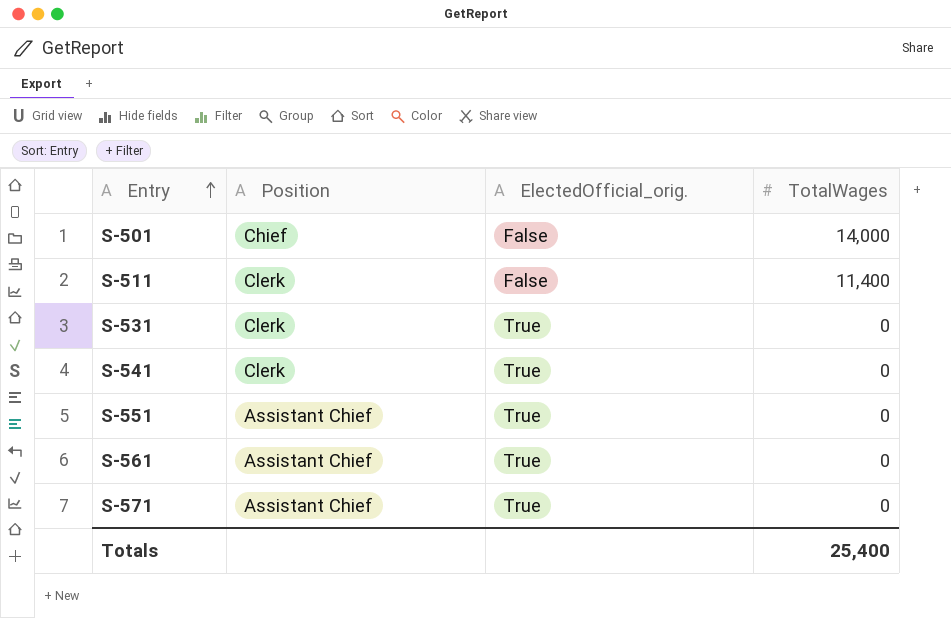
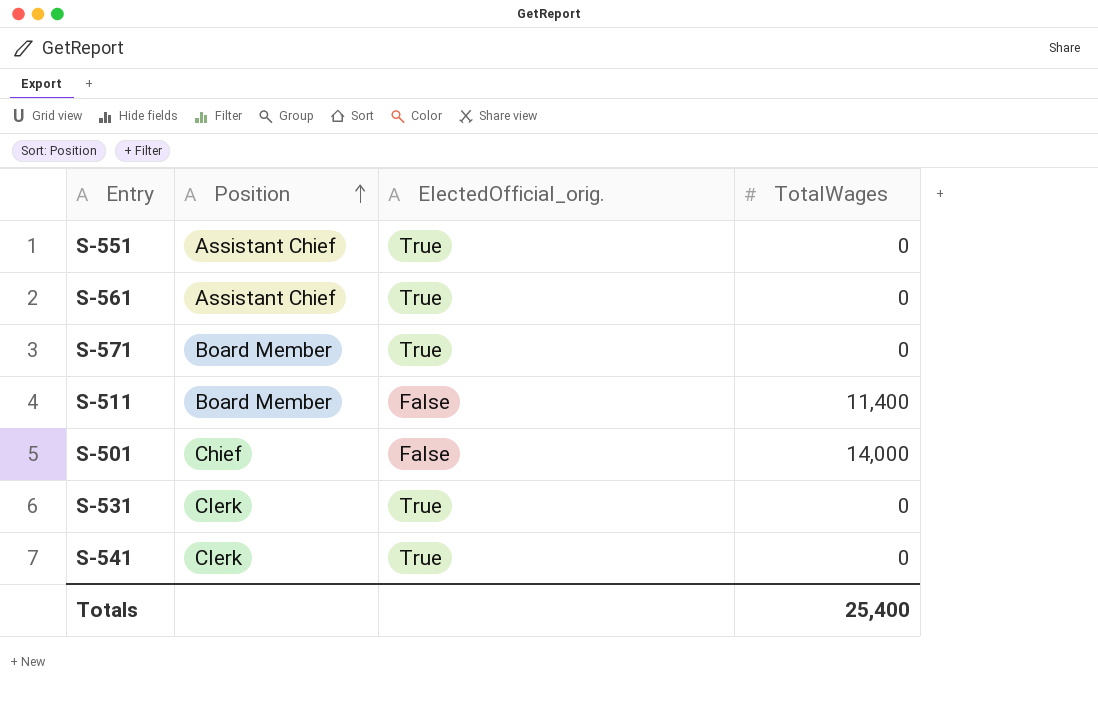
row order: Entry ascending -> Position ascending
S-571 | Position: Assistant Chief -> Board Member
S-511 | Position: Clerk -> Board Member

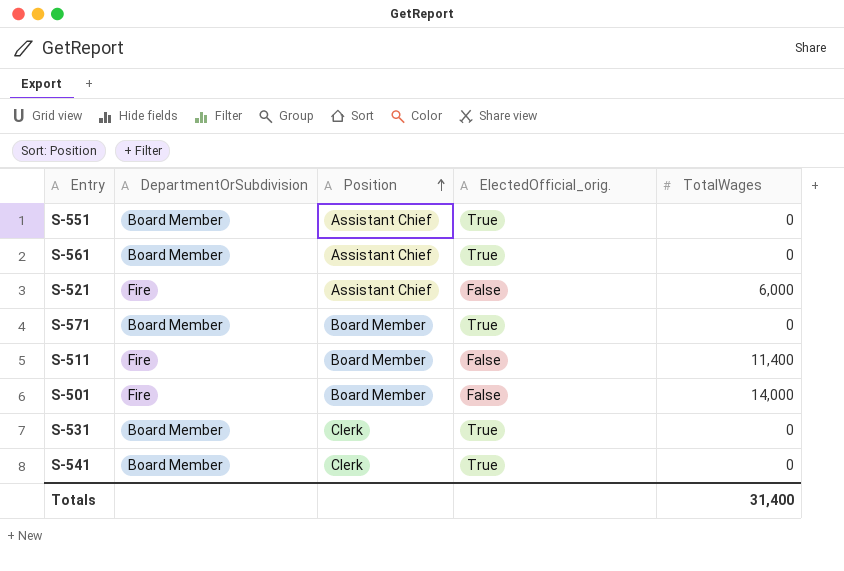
column DepartmentOrSubdivision | position: none -> 2
row S-521: none -> Fire | Assistant Chief | False | 6,000
S-501 | Position: Chief -> Board Member
Totals | TotalWages: 25,400 -> 31,400

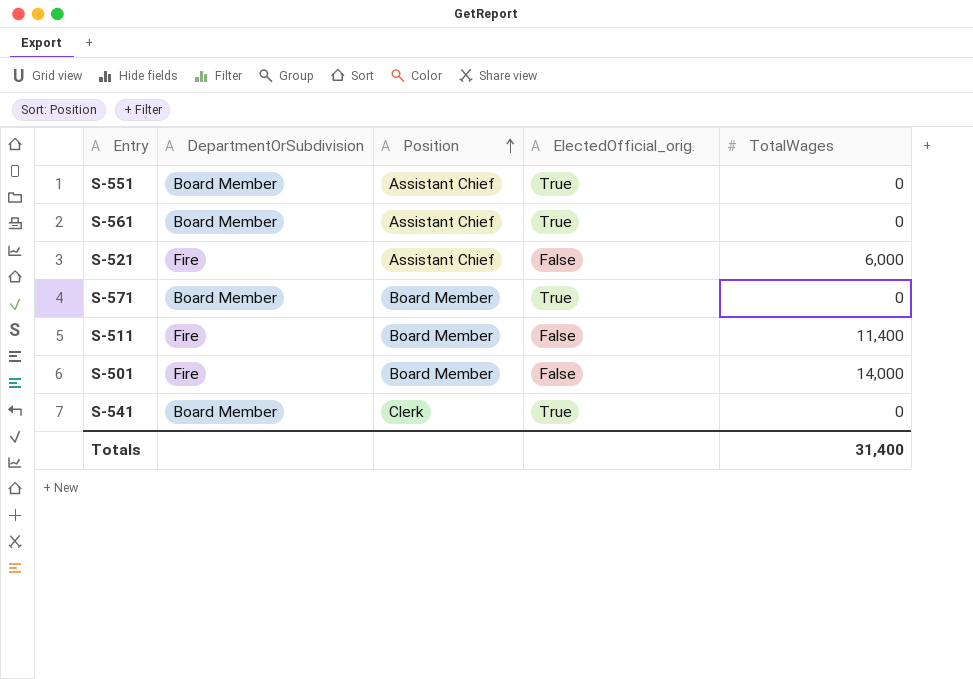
row S-531: Board Member | Clerk | True | 0 -> none

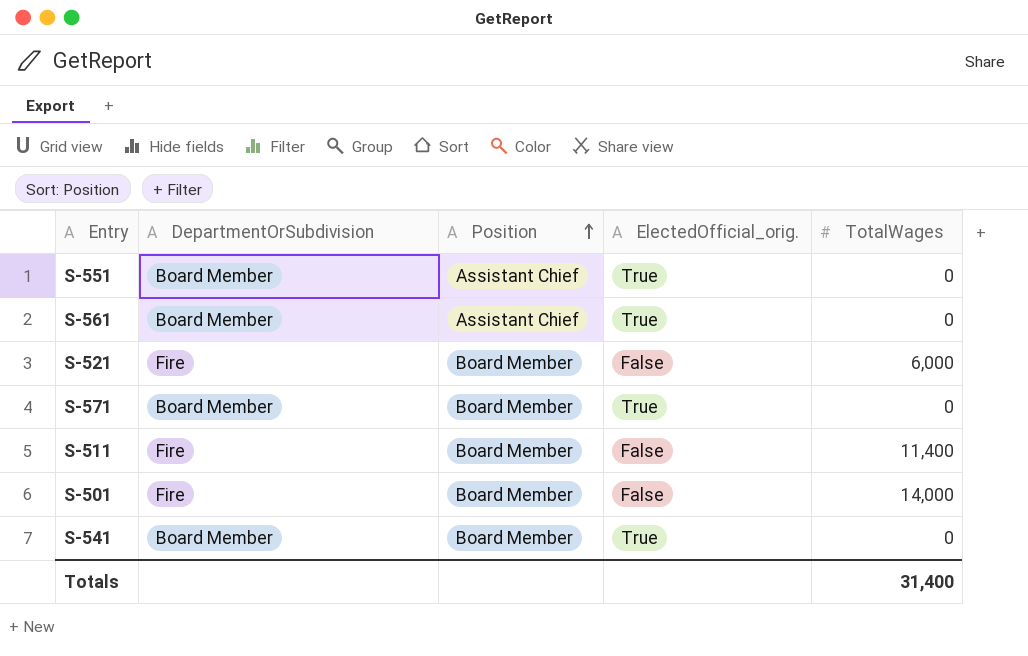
S-521 | Position: Assistant Chief -> Board Member
S-541 | Position: Clerk -> Board Member

